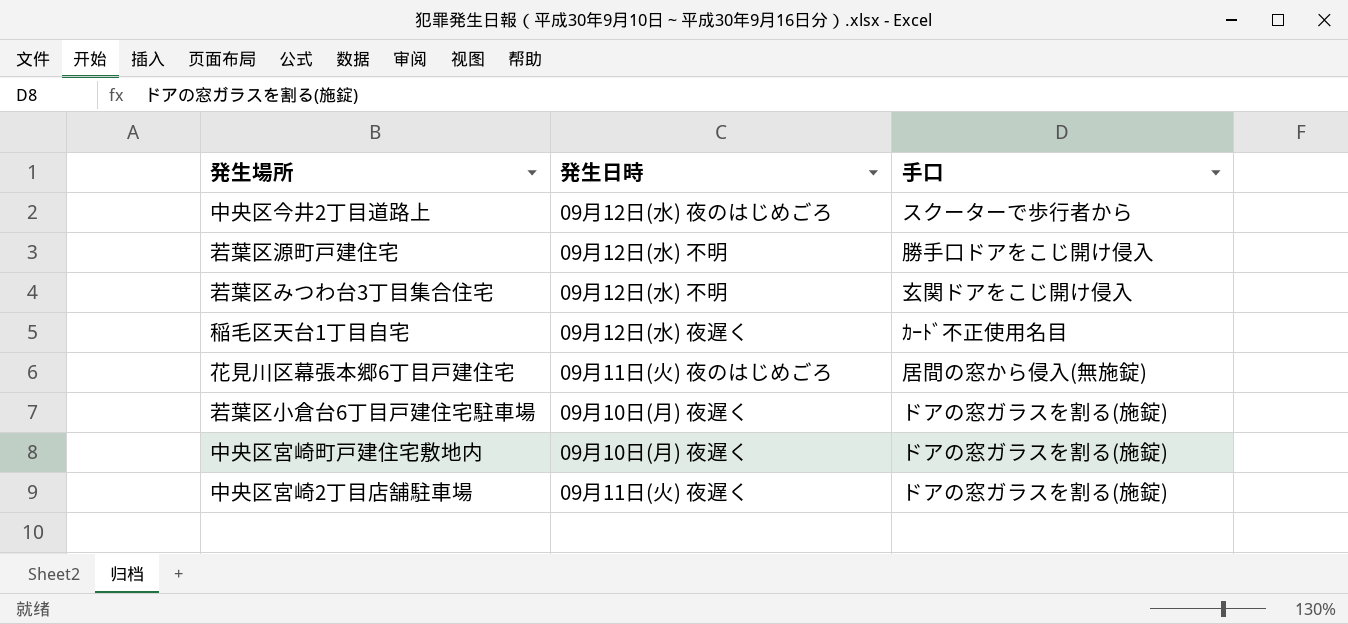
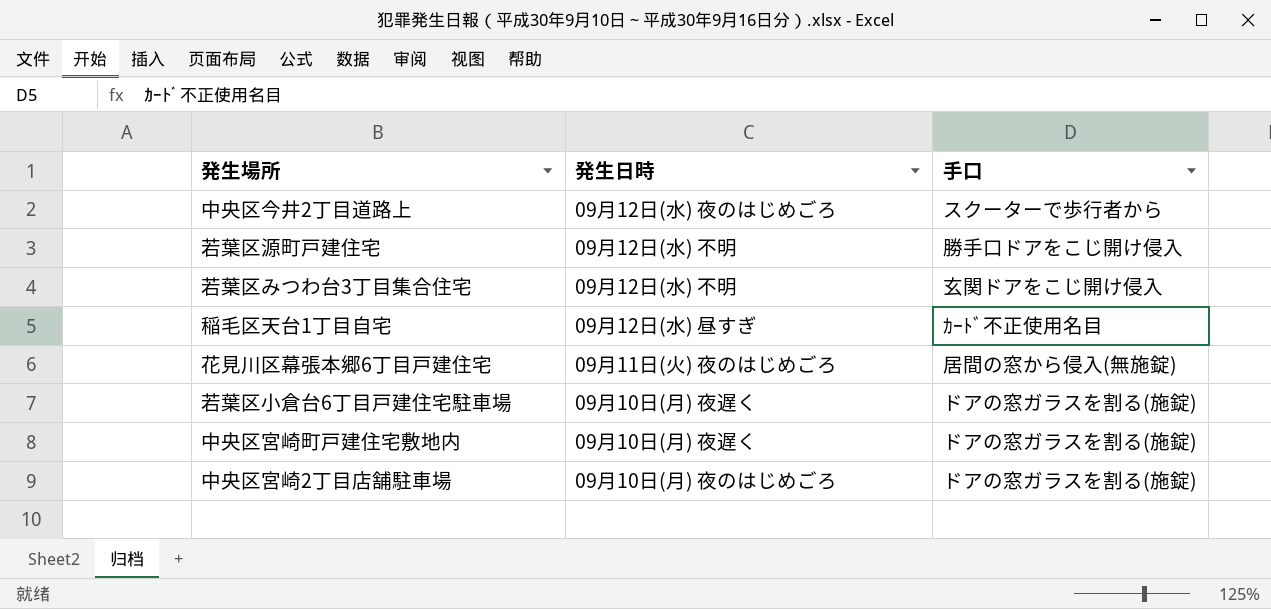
稲毛区天台1丁目自宅 | 発生日時: 09月12日(水) 夜遅く -> 09月12日(水) 昼すぎ
中央区宮崎2丁目店舗駐車場 | 発生日時: 09月11日(火) 夜遅く -> 09月10日(月) 夜のはじめごろ

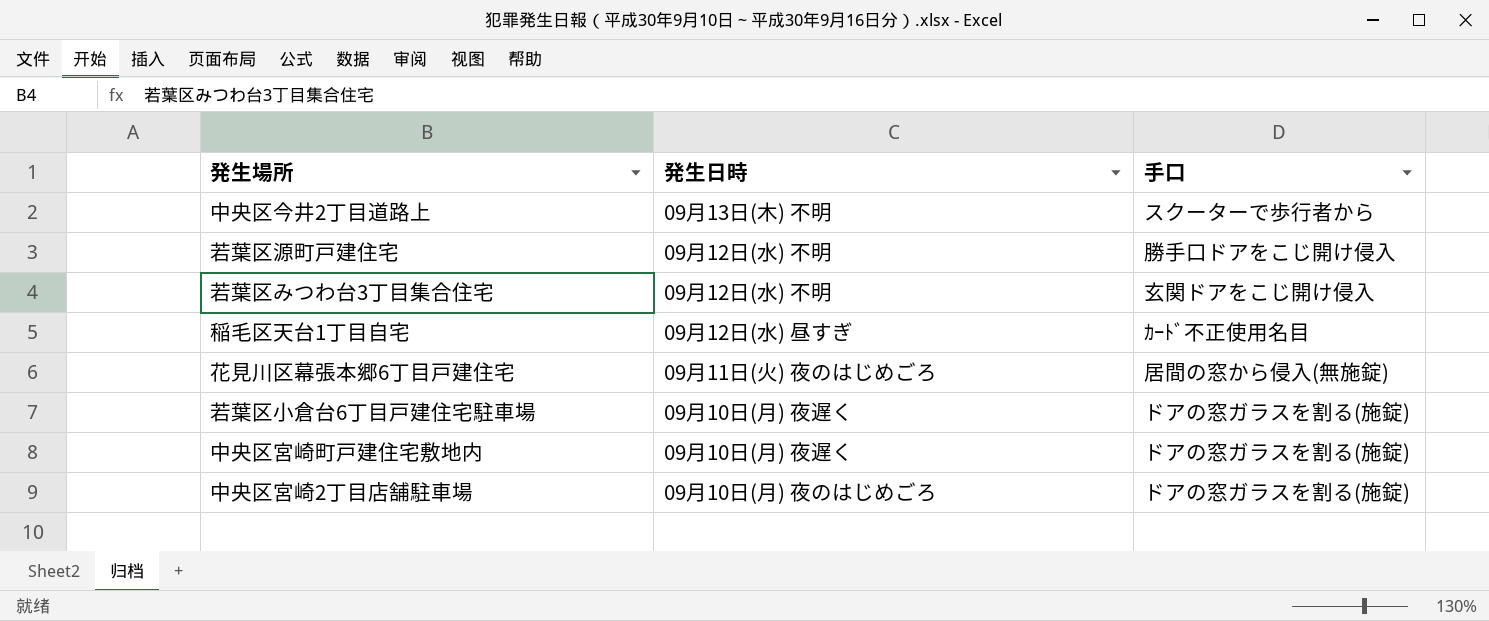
中央区今井2丁目道路上 | 発生日時: 09月12日(水) 夜のはじめごろ -> 09月13日(木) 不明

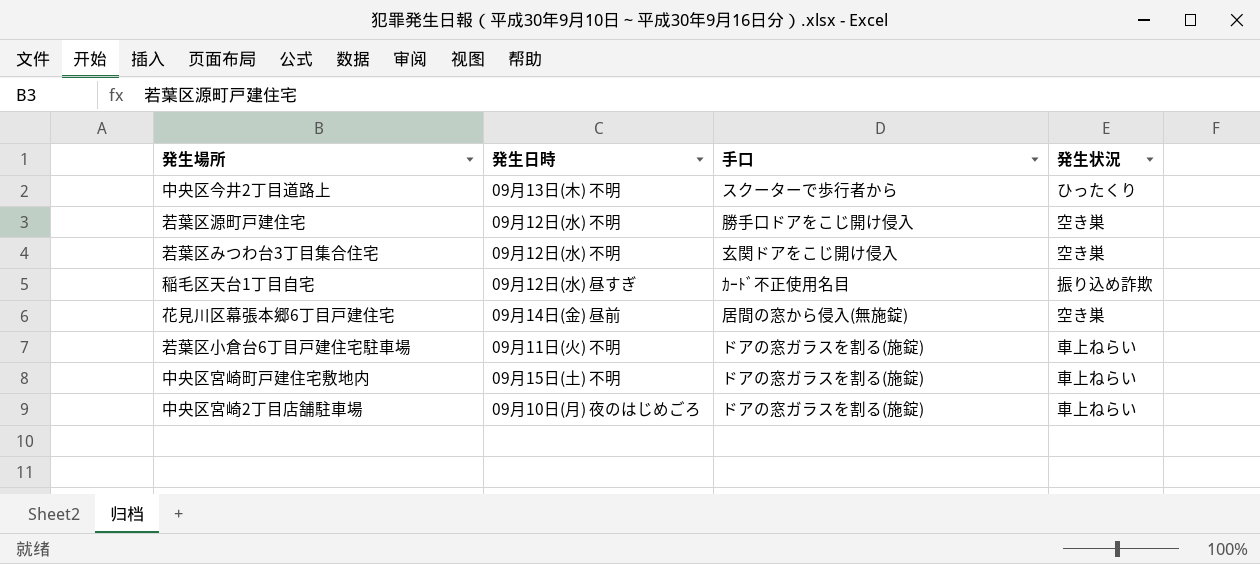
column 発生状況 | position: none -> 4
花見川区幕張本郷6丁目戸建住宅 | 発生日時: 09月11日(火) 夜のはじめごろ -> 09月14日(金) 昼前
若葉区小倉台6丁目戸建住宅駐車場 | 発生日時: 09月10日(月) 夜遅く -> 09月11日(火) 不明
中央区宮崎町戸建住宅敷地内 | 発生日時: 09月10日(月) 夜遅く -> 09月15日(土) 不明

